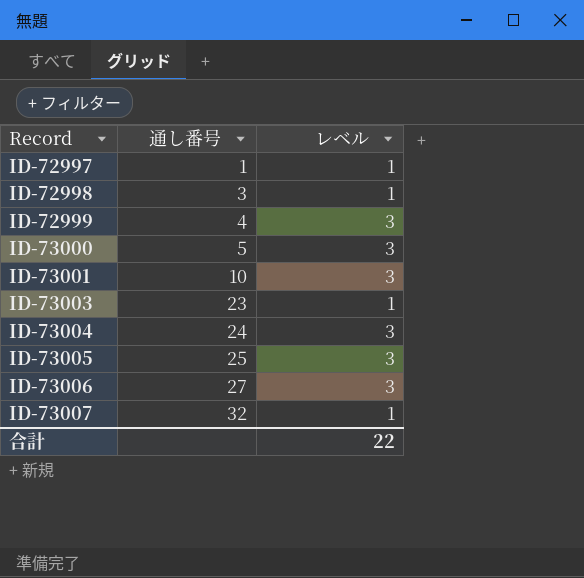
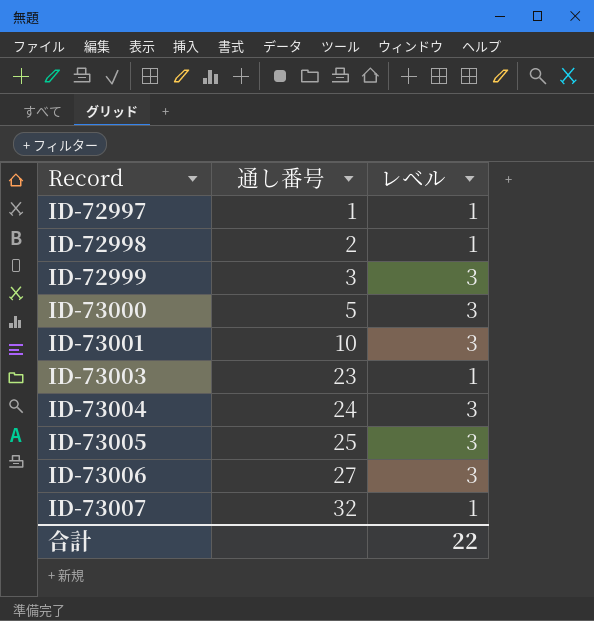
ID-72998 | 通し番号: 3 -> 2
ID-72999 | 通し番号: 4 -> 3

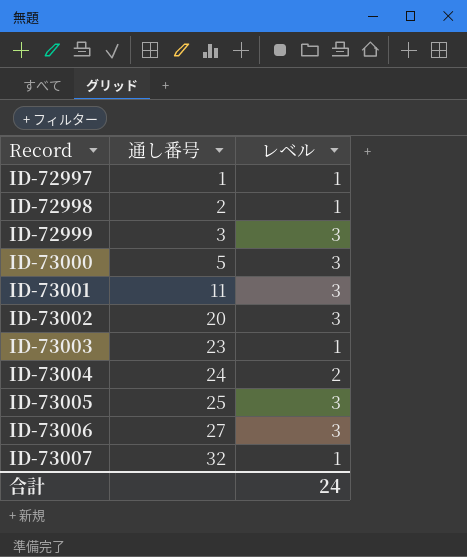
ID-73001 | 通し番号: 10 -> 11
row ID-73002: none -> 20 | 3
ID-73004 | レベル: 3 -> 2
合計 | レベル: 22 -> 24

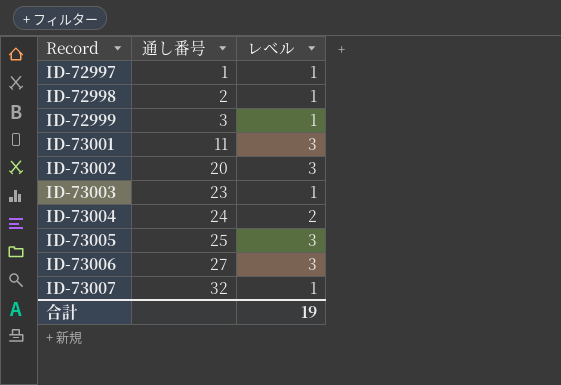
row ID-73000: 5 | 3 -> none
ID-72999 | レベル: 3 -> 1
合計 | レベル: 24 -> 19

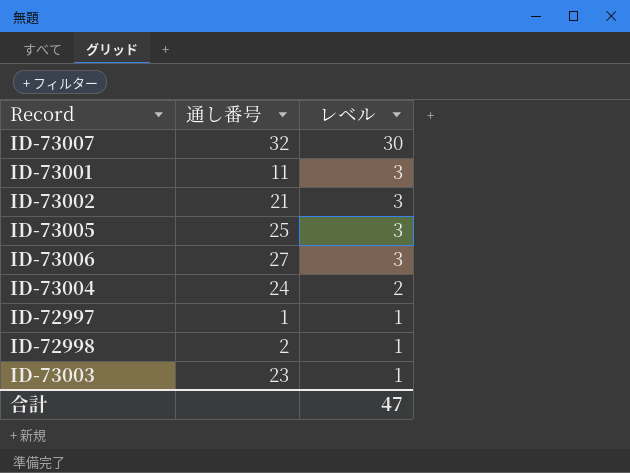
row order: Record ascending -> レベル descending
row ID-72999: 3 | 1 -> none
ID-73007 | レベル: 1 -> 30
ID-73002 | 通し番号: 20 -> 21
合計 | レベル: 19 -> 47

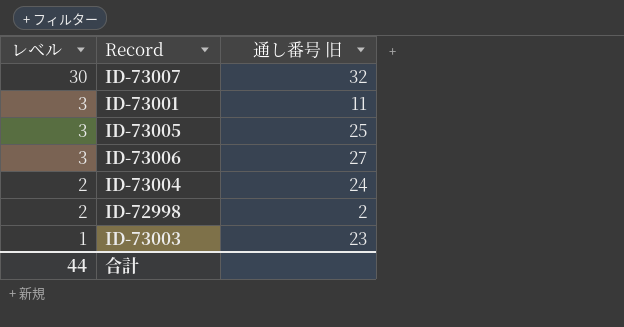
column レベル | position: 3 -> 1
column name: 通し番号 -> 通し番号 旧
row ID-73002: 21 | 3 -> none
row ID-72997: 1 | 1 -> none
ID-72998 | レベル: 1 -> 2
合計 | レベル: 47 -> 44

